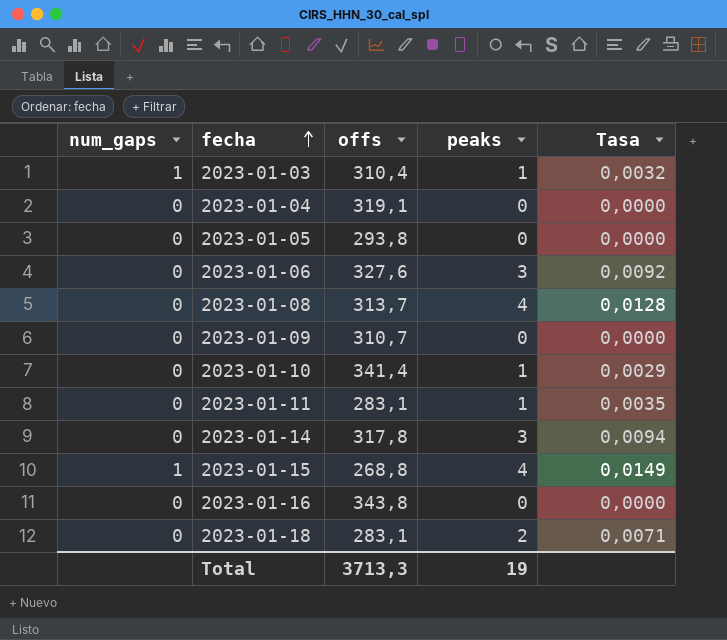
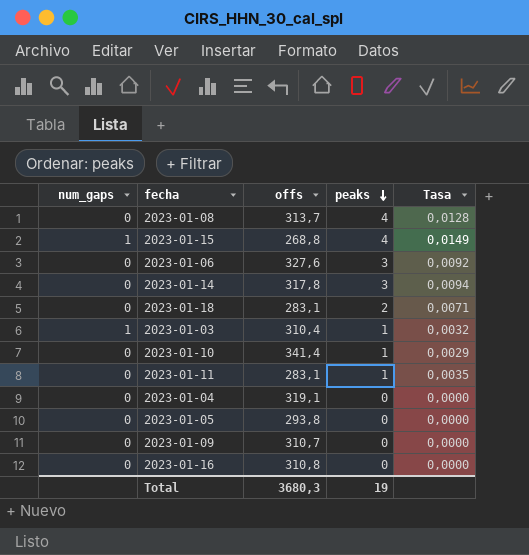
row order: fecha ascending -> peaks descending
2023-01-16 | offs: 343,8 -> 310,8
Total | offs: 3713,3 -> 3680,3

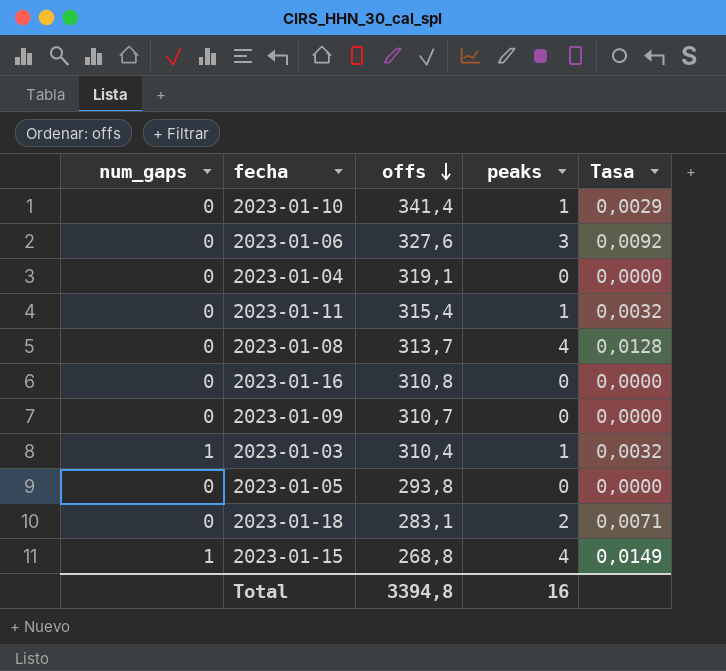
row order: peaks descending -> offs descending
row 2023-01-14: 0 | 317,8 | 3 | 0,0094 -> none
2023-01-11 | offs: 283,1 -> 315,4
2023-01-11 | Tasa: 0,0035 -> 0,0032
Total | offs: 3680,3 -> 3394,8
Total | peaks: 19 -> 16

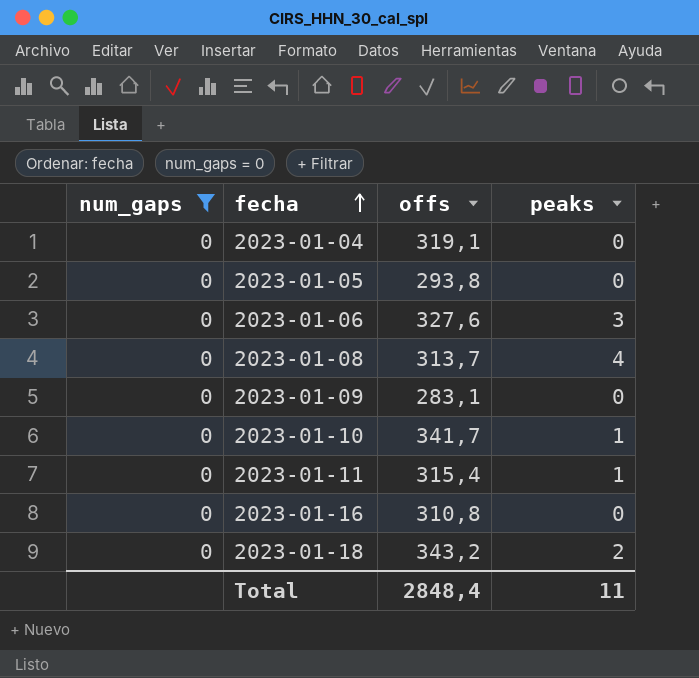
filter: none -> num_gaps = 0
row order: offs descending -> fecha ascending
column Tasa | formula: [peaks] / [offs] -> none
2023-01-09 | offs: 310,7 -> 283,1
2023-01-10 | offs: 341,4 -> 341,7
2023-01-18 | offs: 283,1 -> 343,2
Total | offs: 3394,8 -> 2848,4
Total | peaks: 16 -> 11

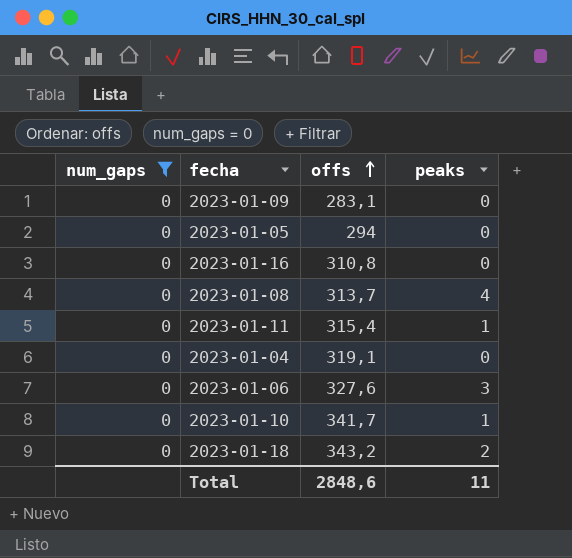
row order: fecha ascending -> offs ascending
2023-01-05 | offs: 293,8 -> 294
Total | offs: 2848,4 -> 2848,6

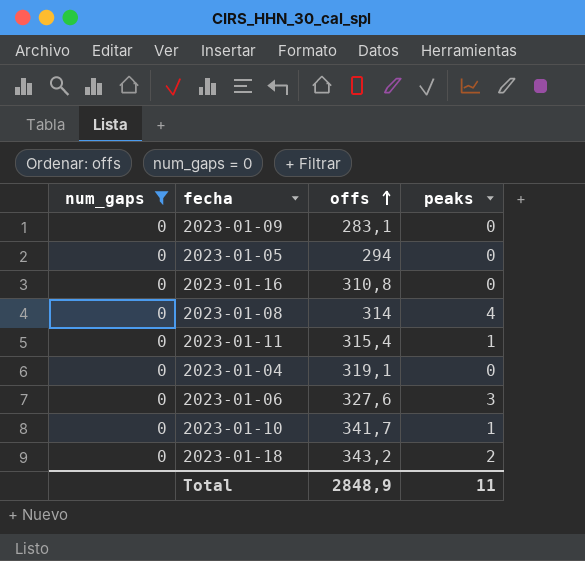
2023-01-08 | offs: 313,7 -> 314
Total | offs: 2848,6 -> 2848,9

